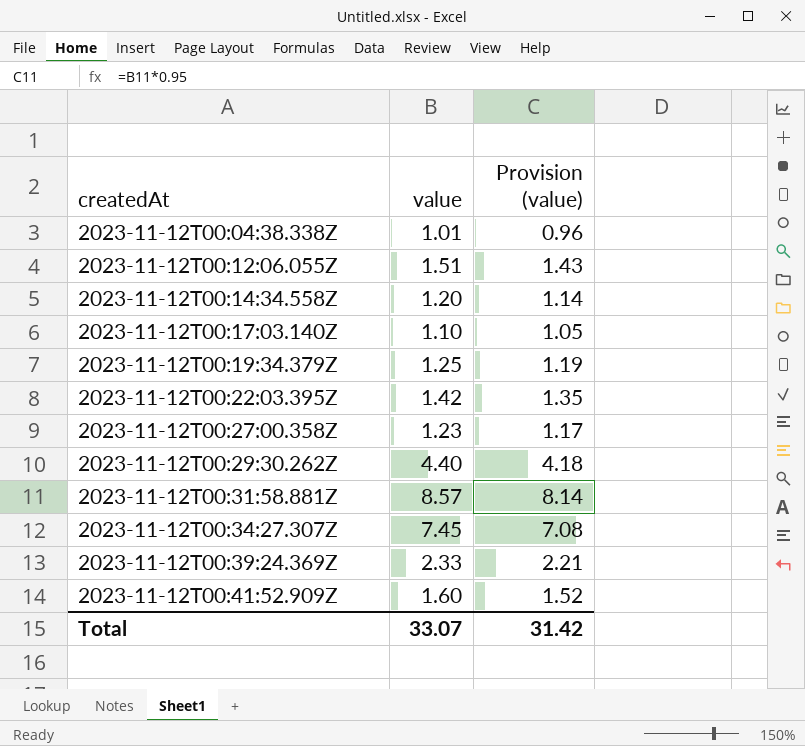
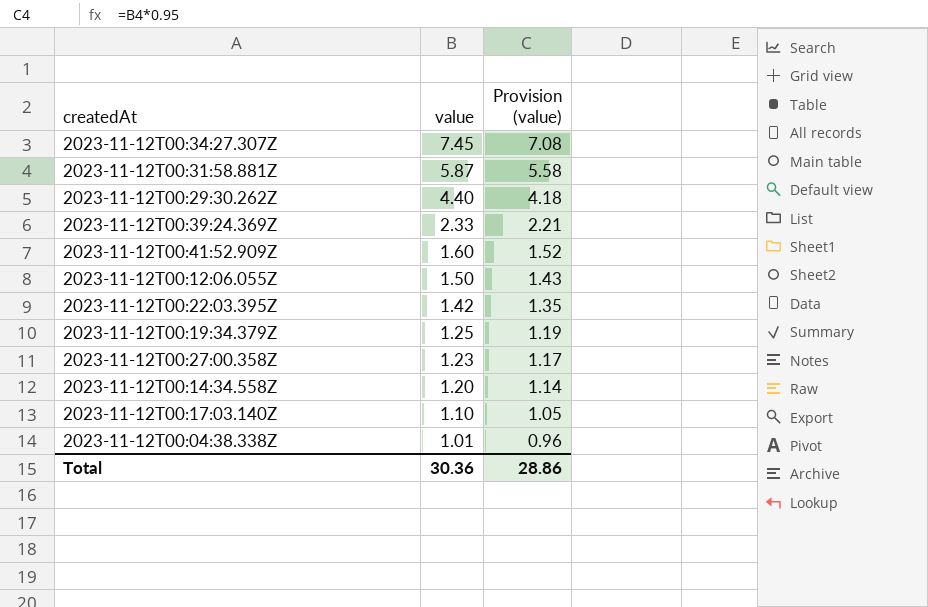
row order: createdAt ascending -> value descending
2023-11-12T00:31:58.881Z | value: 8.57 -> 5.87
2023-11-12T00:31:58.881Z | Provision (value): 8.14 -> 5.58
2023-11-12T00:12:06.055Z | value: 1.51 -> 1.50
Total | value: 33.07 -> 30.36
Total | Provision (value): 31.42 -> 28.86

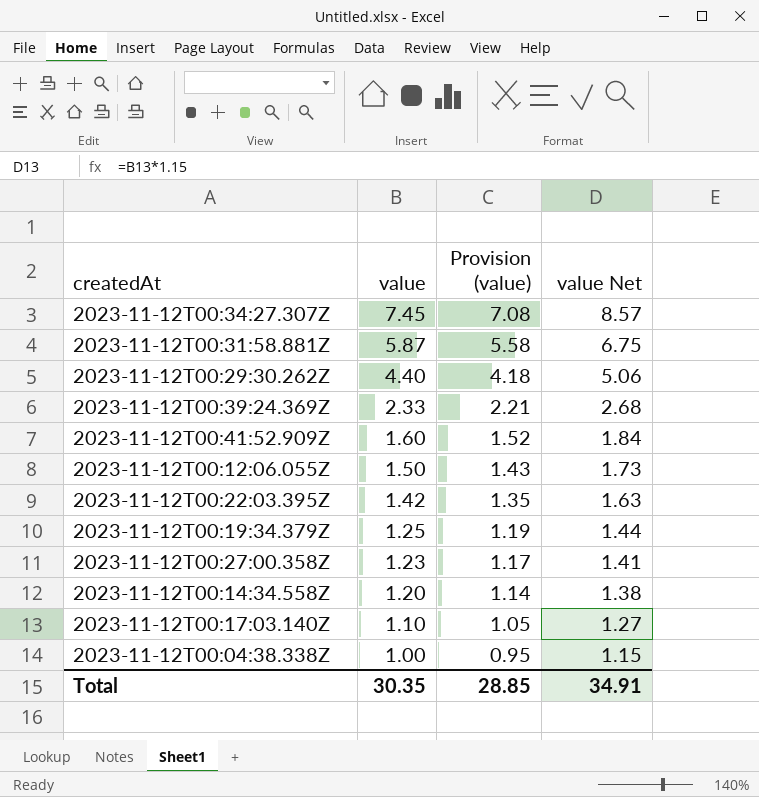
column value Net | formula: none -> [value] * 1.15
2023-11-12T00:04:38.338Z | value: 1.01 -> 1.00
2023-11-12T00:04:38.338Z | Provision (value): 0.96 -> 0.95
Total | value: 30.36 -> 30.35
Total | Provision (value): 28.86 -> 28.85

